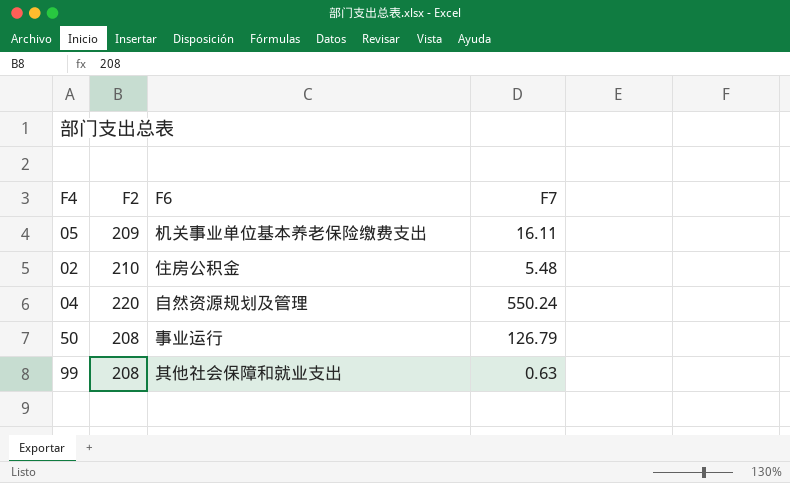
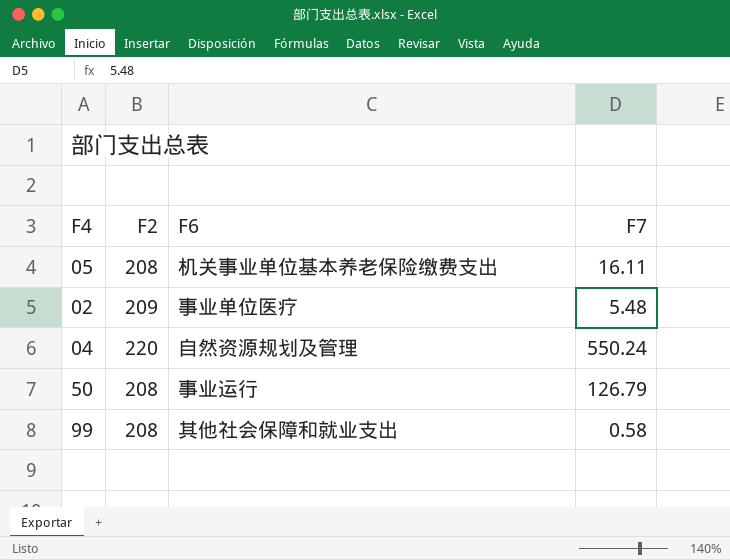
05 | F2: 209 -> 208
02 | F2: 210 -> 209
02 | F6: 住房公积金 -> 事业单位医疗
99 | F7: 0.63 -> 0.58

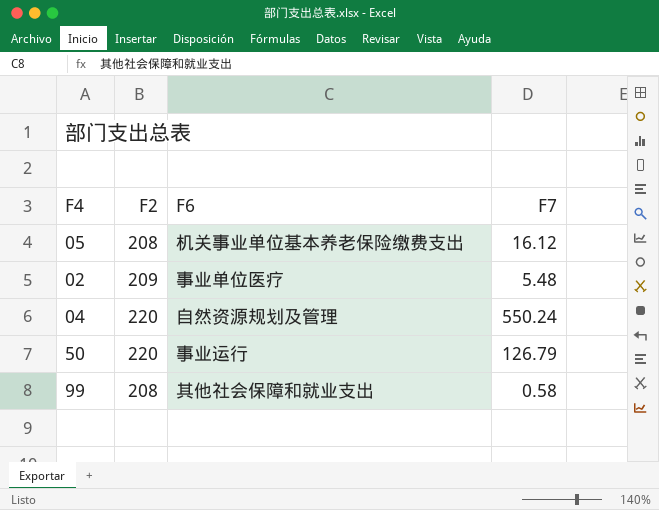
05 | F7: 16.11 -> 16.12
50 | F2: 208 -> 220

